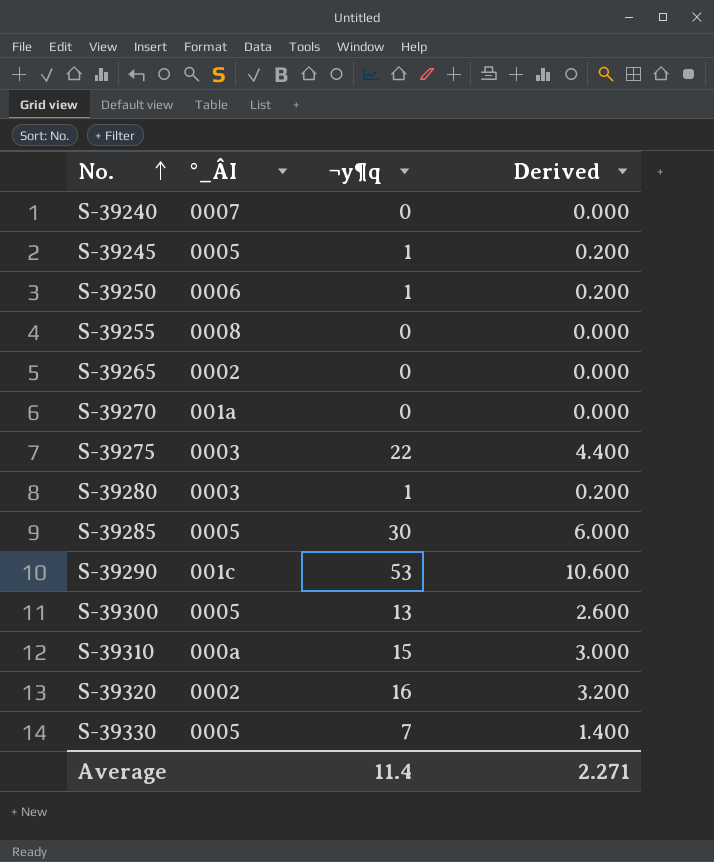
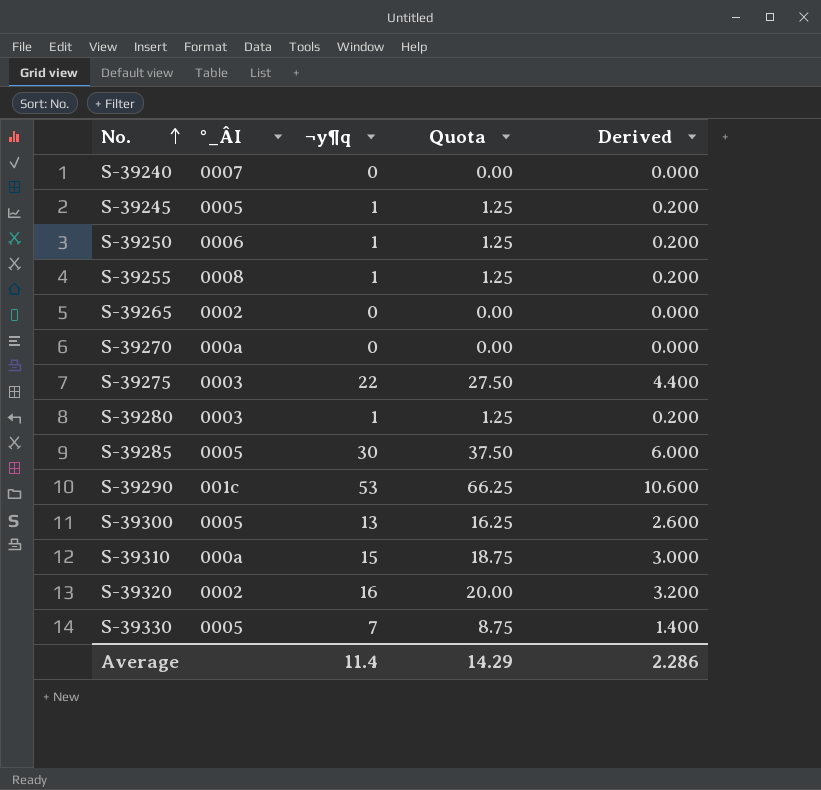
column Quota | formula: none -> [¬y¶q] * 1.25
S-39255 | ¬y¶q: 0 -> 1
S-39255 | Derived: 0.000 -> 0.200
S-39270 | °_ÂI: 001a -> 000a
Average | Derived: 2.271 -> 2.286

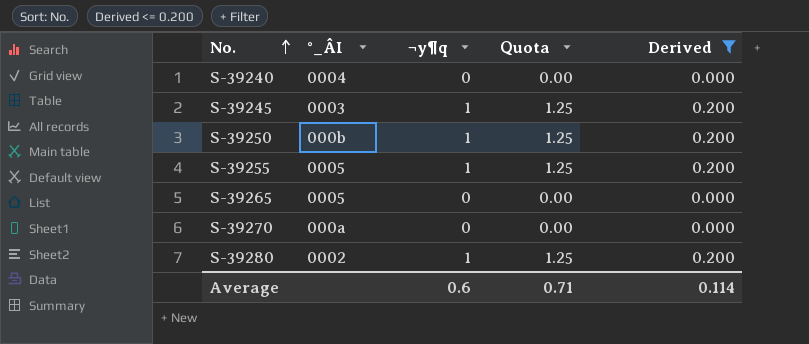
filter: none -> Derived <= 0.200
S-39240 | °_ÂI: 0007 -> 0004
S-39245 | °_ÂI: 0005 -> 0003
S-39250 | °_ÂI: 0006 -> 000b
S-39255 | °_ÂI: 0008 -> 0005
S-39265 | °_ÂI: 0002 -> 0005
S-39280 | °_ÂI: 0003 -> 0002
Average | ¬y¶q: 11.4 -> 0.6
Average | Quota: 14.29 -> 0.71
Average | Derived: 2.286 -> 0.114

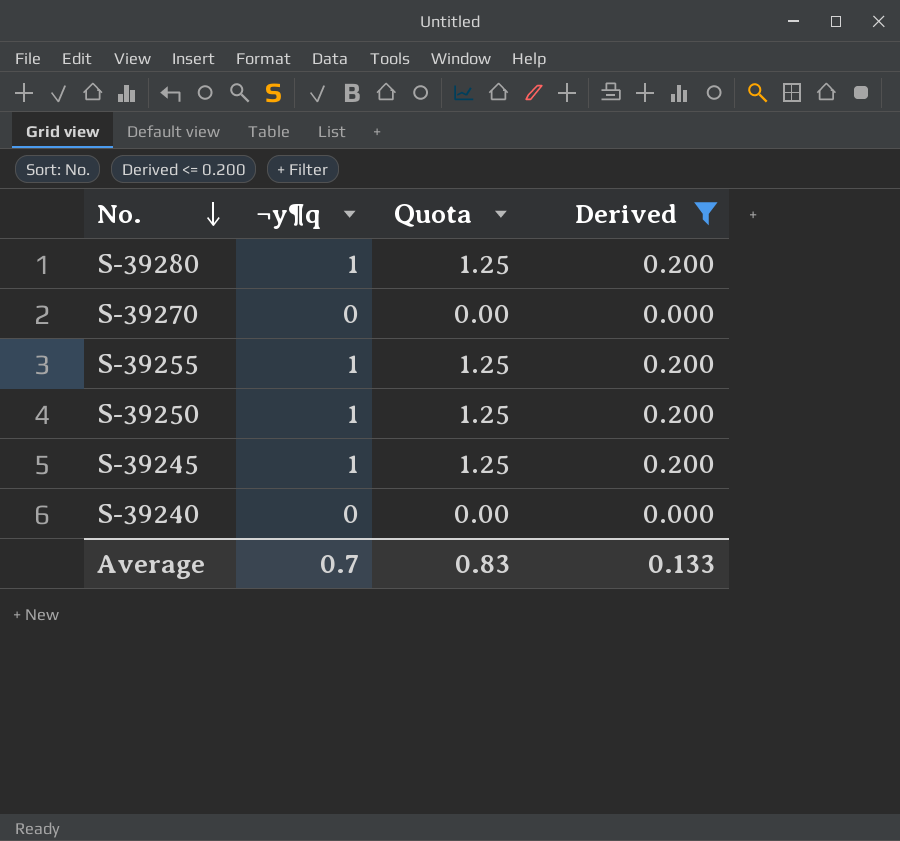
row order: No. ascending -> No. descending
column °_ÂI | position: 2 -> none
row S-39265: 0005 | 0 | 0.00 | 0.000 -> none
Average | ¬y¶q: 0.6 -> 0.7
Average | Quota: 0.71 -> 0.83
Average | Derived: 0.114 -> 0.133

